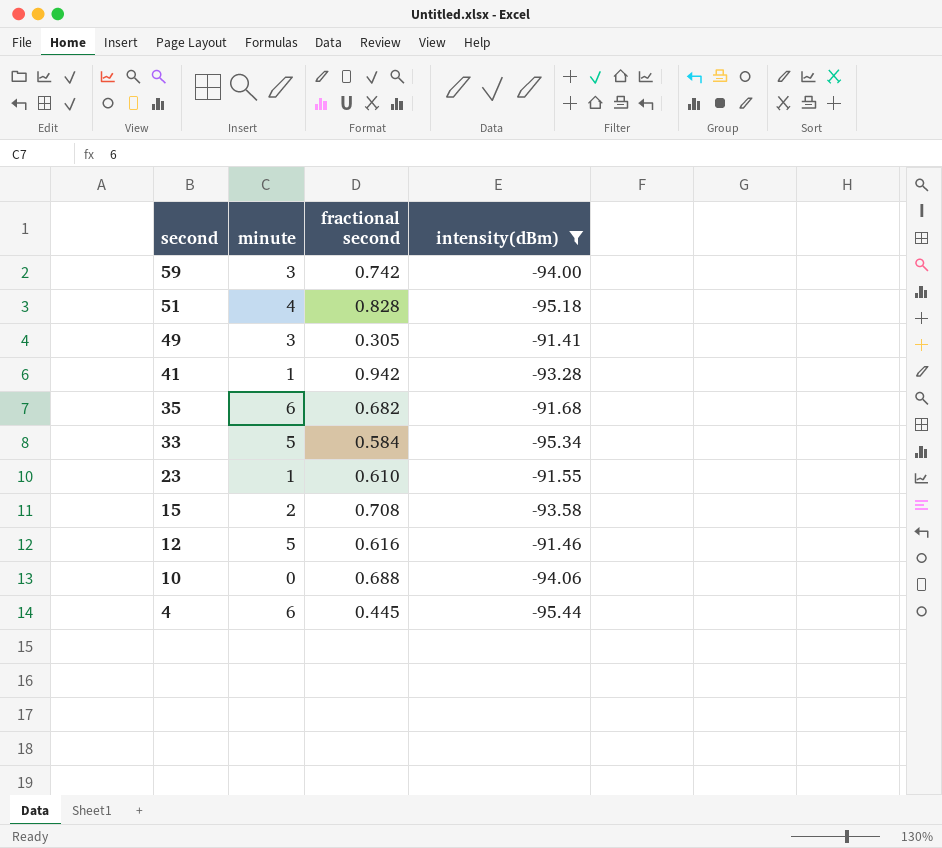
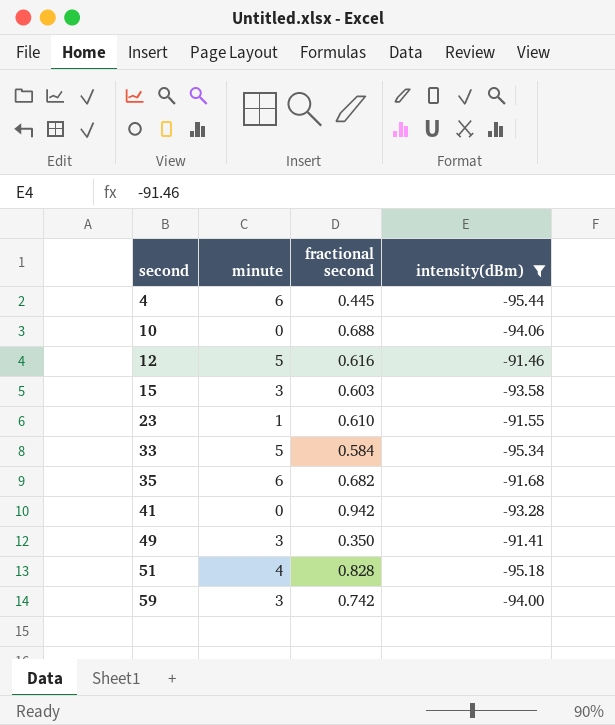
row order: second descending -> second ascending
15 | minute: 2 -> 3
15 | fractional second: 0.708 -> 0.603
41 | minute: 1 -> 0
49 | fractional second: 0.305 -> 0.350

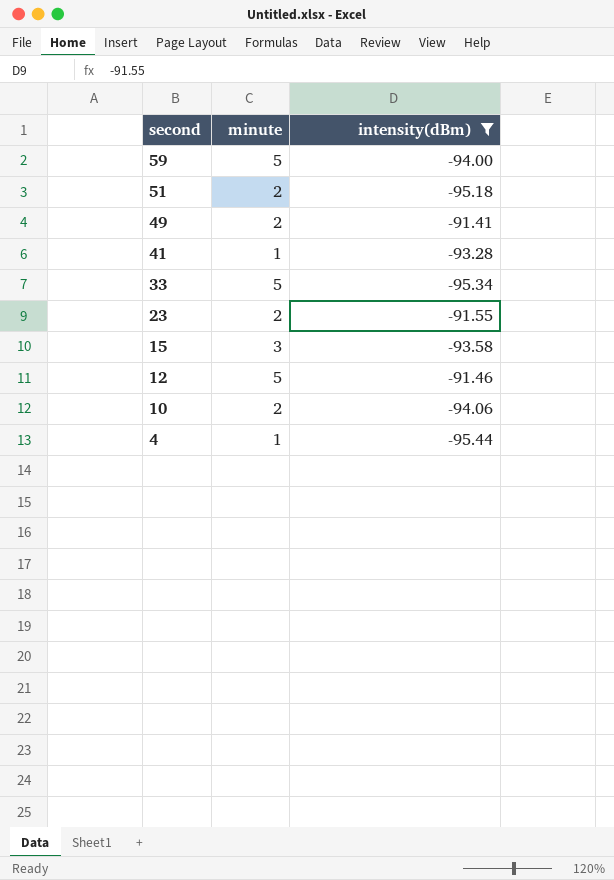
row order: second ascending -> second descending
column fractional second | position: 3 -> none
row 35: 6 | 0.682 | -91.68 -> none
59 | minute: 3 -> 5
51 | minute: 4 -> 2
49 | minute: 3 -> 2
41 | minute: 0 -> 1
23 | minute: 1 -> 2
10 | minute: 0 -> 2
4 | minute: 6 -> 1

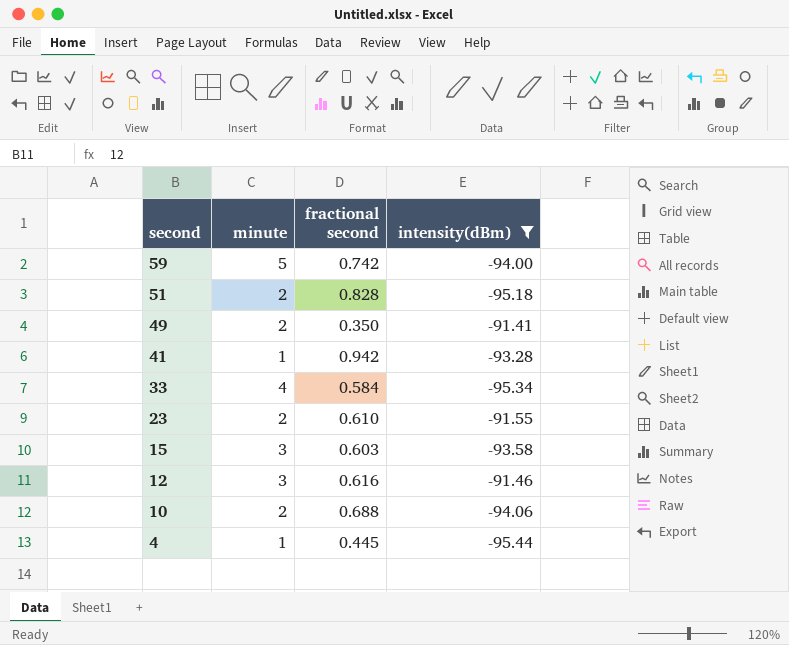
column fractional second | position: none -> 3
33 | minute: 5 -> 4
12 | minute: 5 -> 3

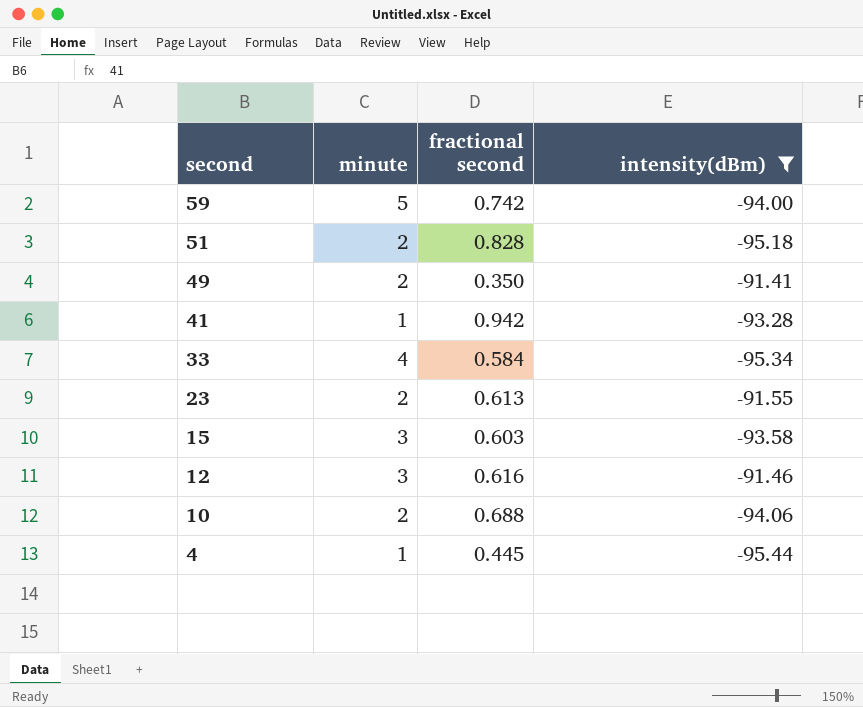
23 | fractional second: 0.610 -> 0.613

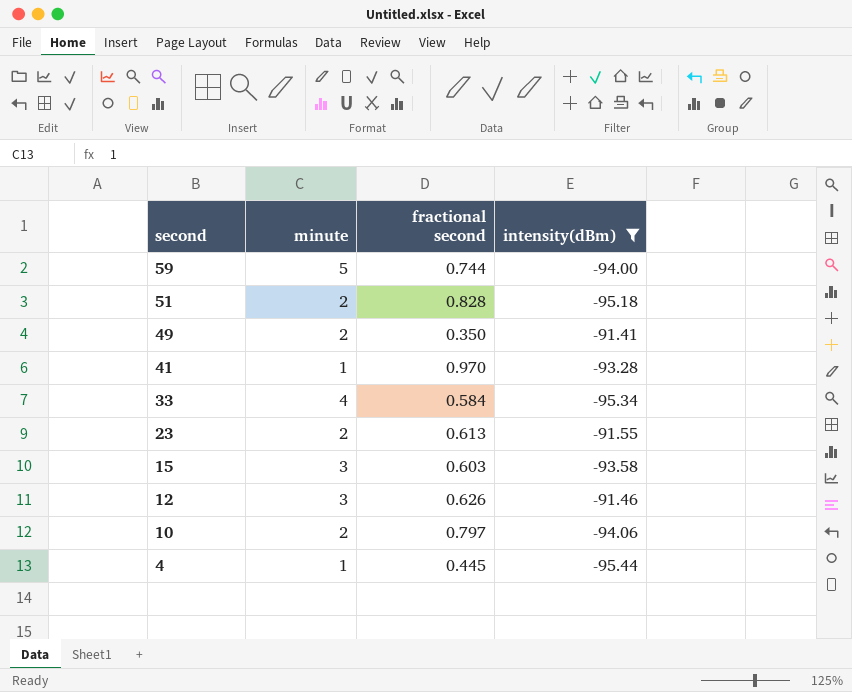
59 | fractional second: 0.742 -> 0.744
41 | fractional second: 0.942 -> 0.970
12 | fractional second: 0.616 -> 0.626
10 | fractional second: 0.688 -> 0.797

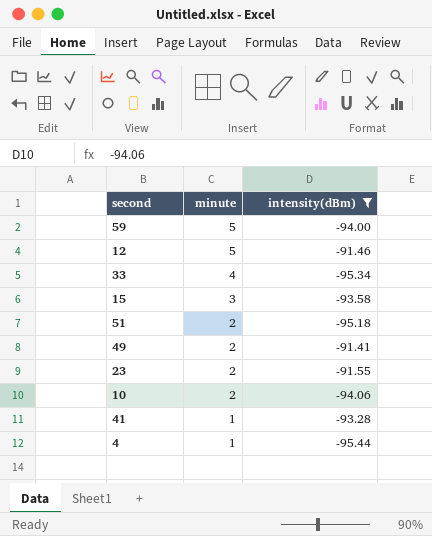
row order: second descending -> minute descending
column fractional second | position: 3 -> none
12 | minute: 3 -> 5

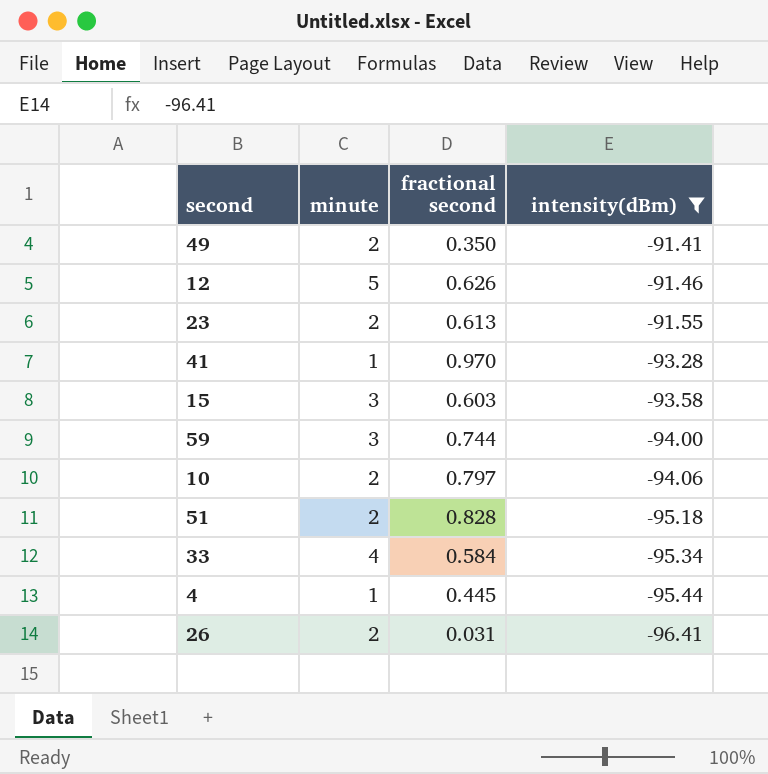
row order: minute descending -> intensity(dBm) descending
column fractional second | position: none -> 3
59 | minute: 5 -> 3
row 26: none -> 2 | 0.031 | -96.41

